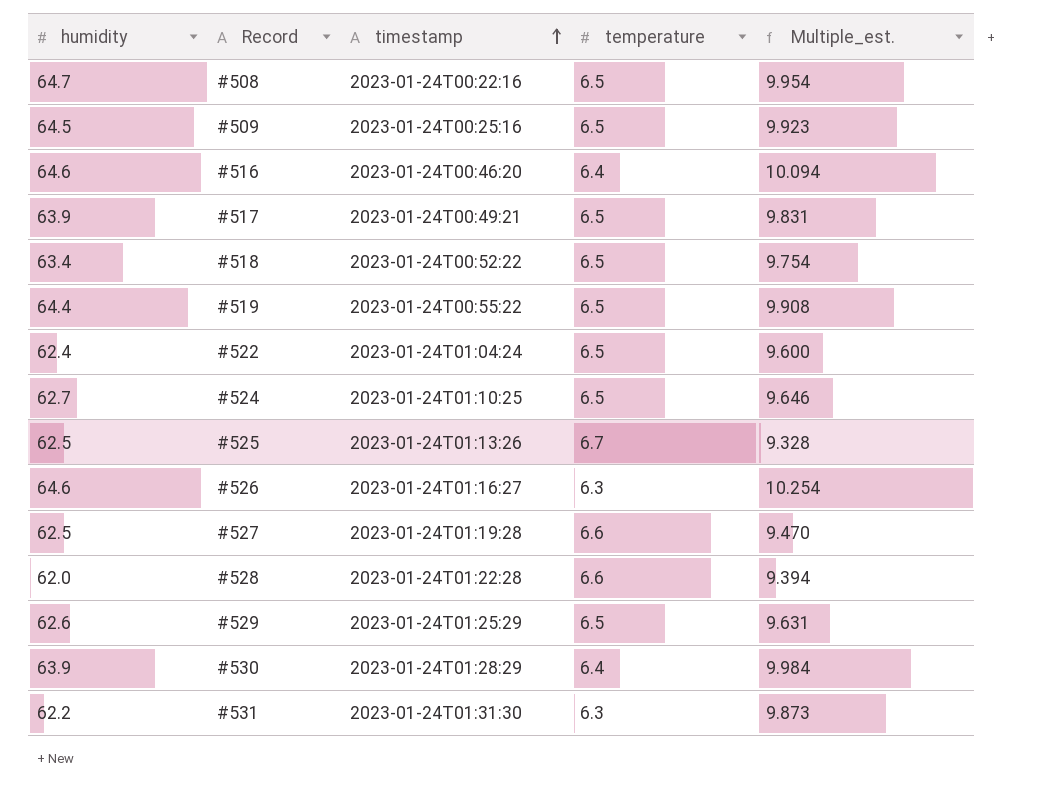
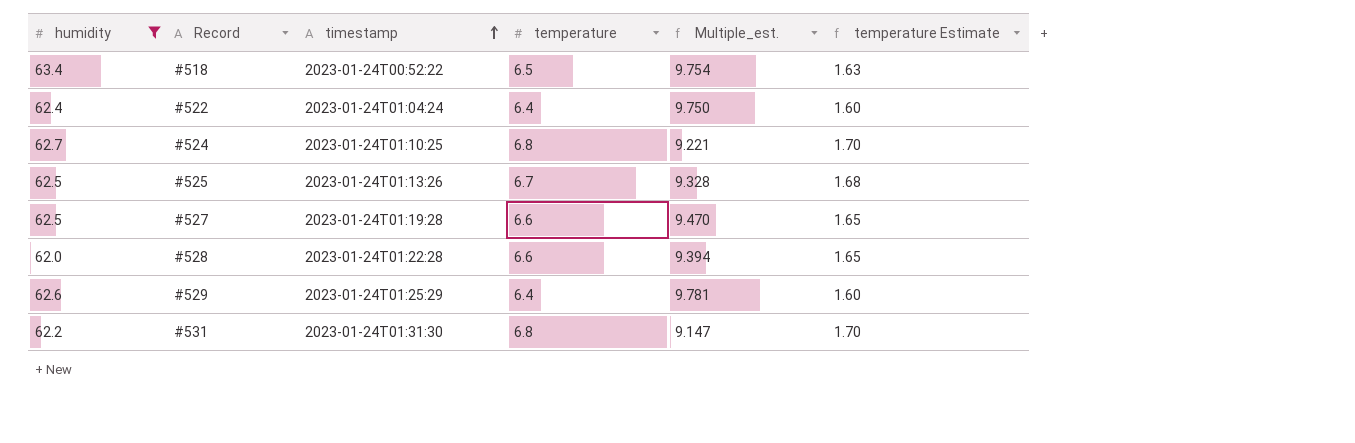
filter: none -> humidity <= 63.4
column temperature Estimate | formula: none -> [temperature] * 0.25
#522 | temperature: 6.5 -> 6.4
#522 | Multiple_est.: 9.600 -> 9.750
#524 | temperature: 6.5 -> 6.8
#524 | Multiple_est.: 9.646 -> 9.221
#529 | temperature: 6.5 -> 6.4
#529 | Multiple_est.: 9.631 -> 9.781
#531 | temperature: 6.3 -> 6.8
#531 | Multiple_est.: 9.873 -> 9.147

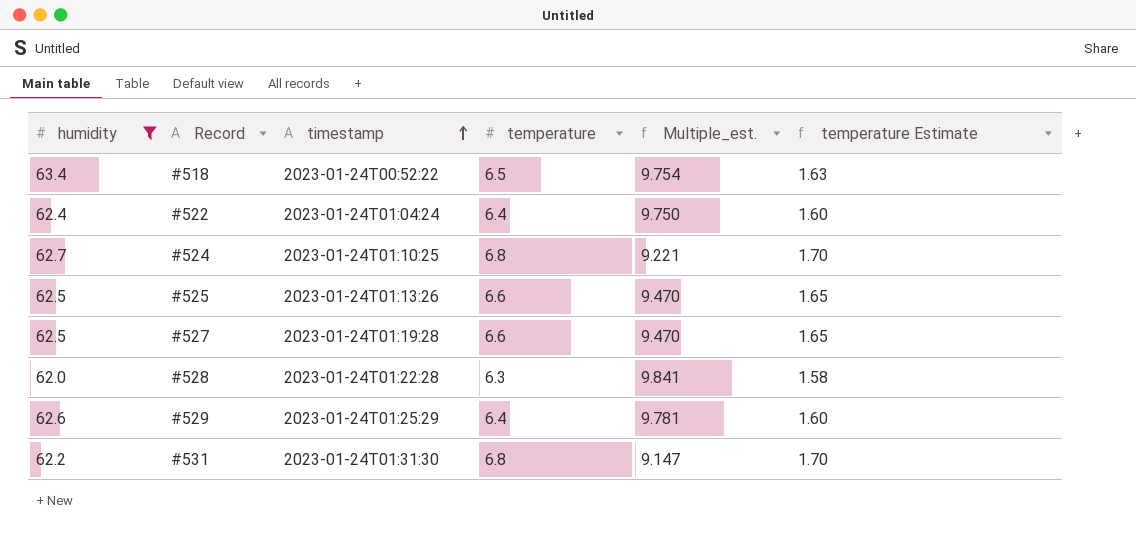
#525 | temperature: 6.7 -> 6.6
#525 | Multiple_est.: 9.328 -> 9.470
#525 | temperature Estimate: 1.68 -> 1.65
#528 | temperature: 6.6 -> 6.3
#528 | Multiple_est.: 9.394 -> 9.841
#528 | temperature Estimate: 1.65 -> 1.58

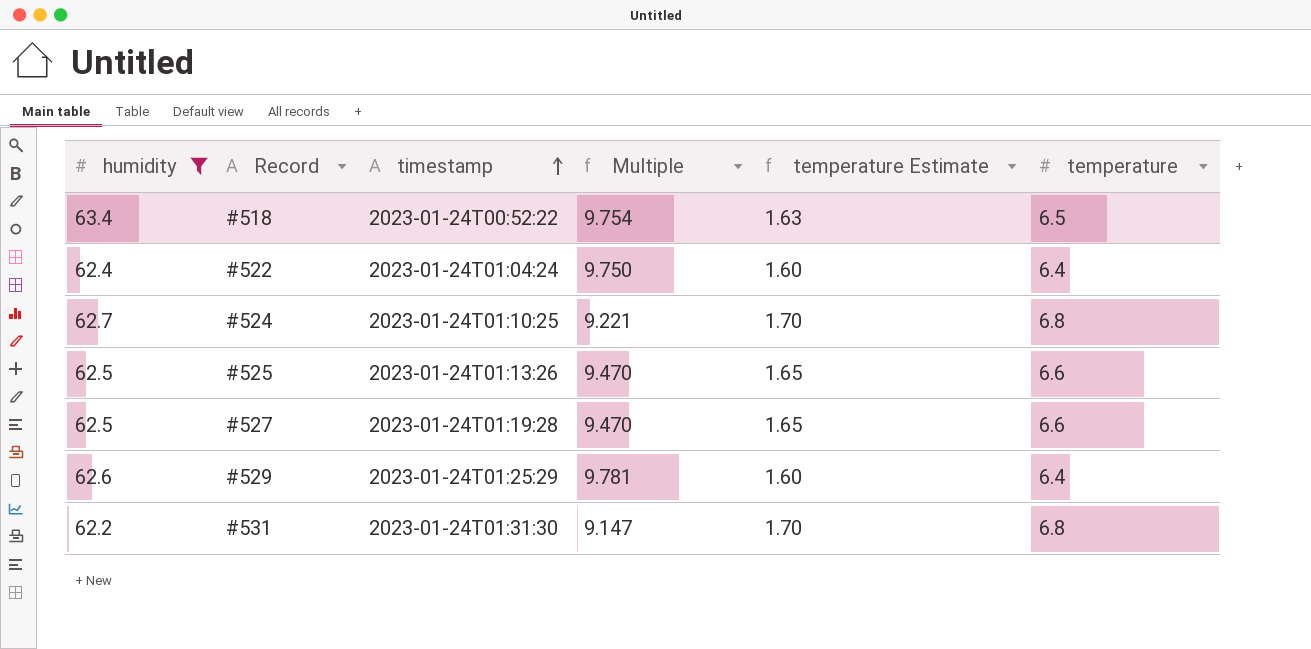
column name: Multiple_est. -> Multiple
column temperature | position: 4 -> 6
row #528: 62.0 | 2023-01-24T01:22:28 | 6.3 | 9.841 | 1.58 -> none

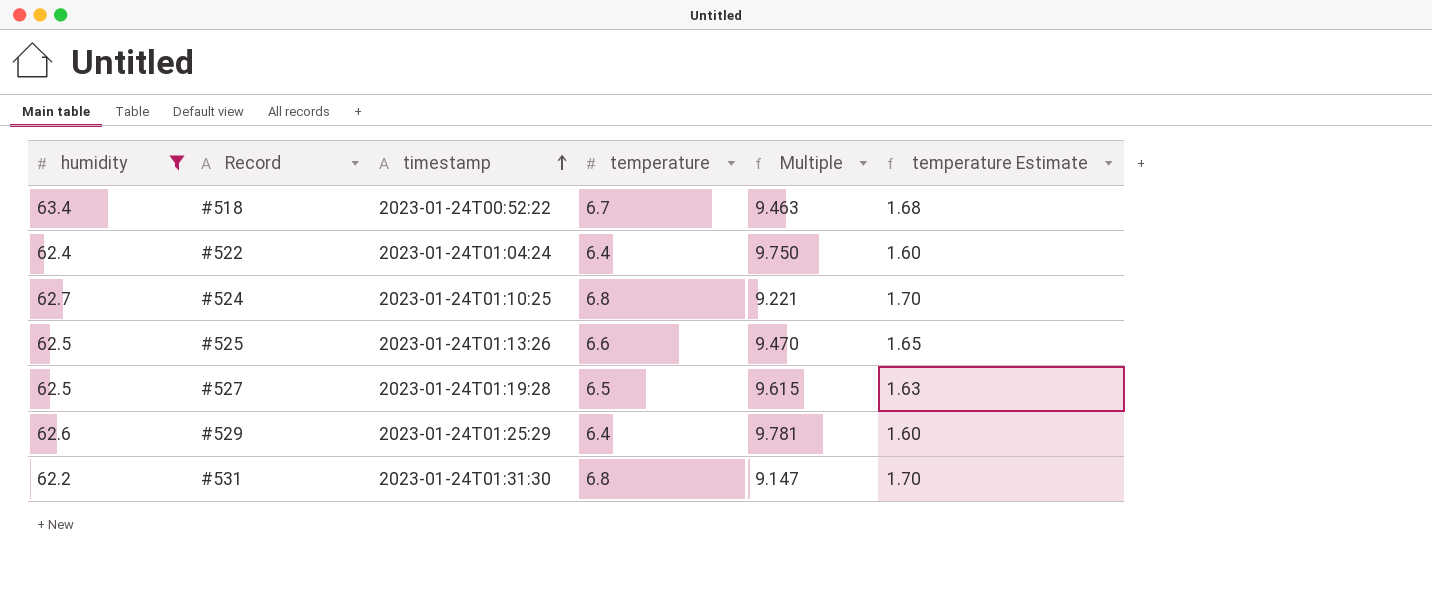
column temperature | position: 6 -> 4
#518 | temperature: 6.5 -> 6.7
#518 | Multiple: 9.754 -> 9.463
#518 | temperature Estimate: 1.63 -> 1.68
#527 | temperature: 6.6 -> 6.5
#527 | Multiple: 9.470 -> 9.615
#527 | temperature Estimate: 1.65 -> 1.63

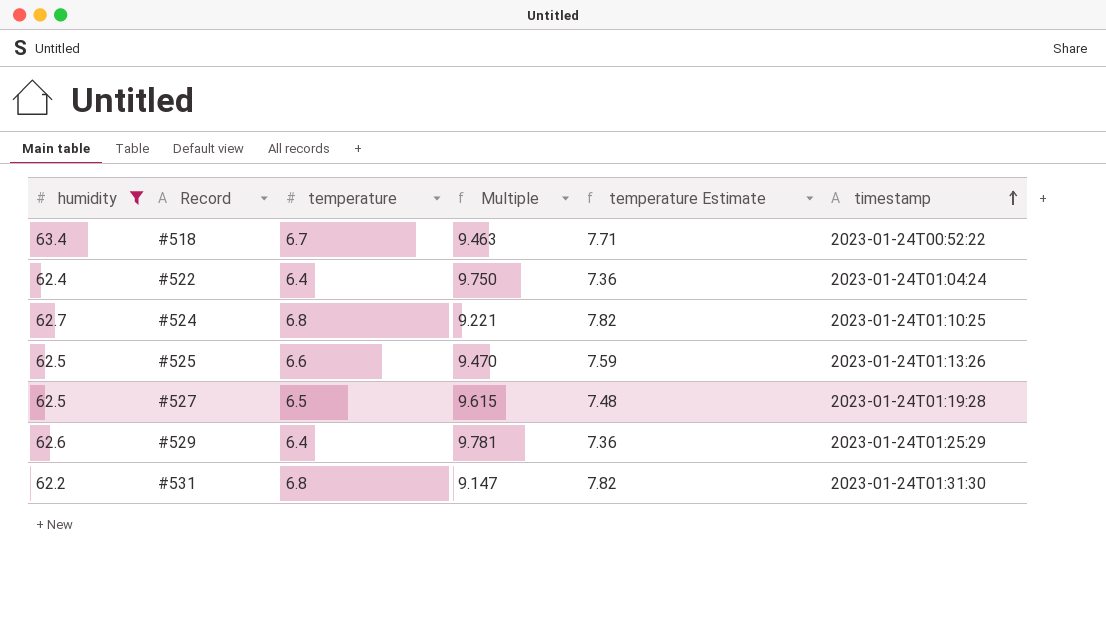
column temperature Estimate | formula: [temperature] * 0.25 -> [temperature] * 1.15
column timestamp | position: 3 -> 6

